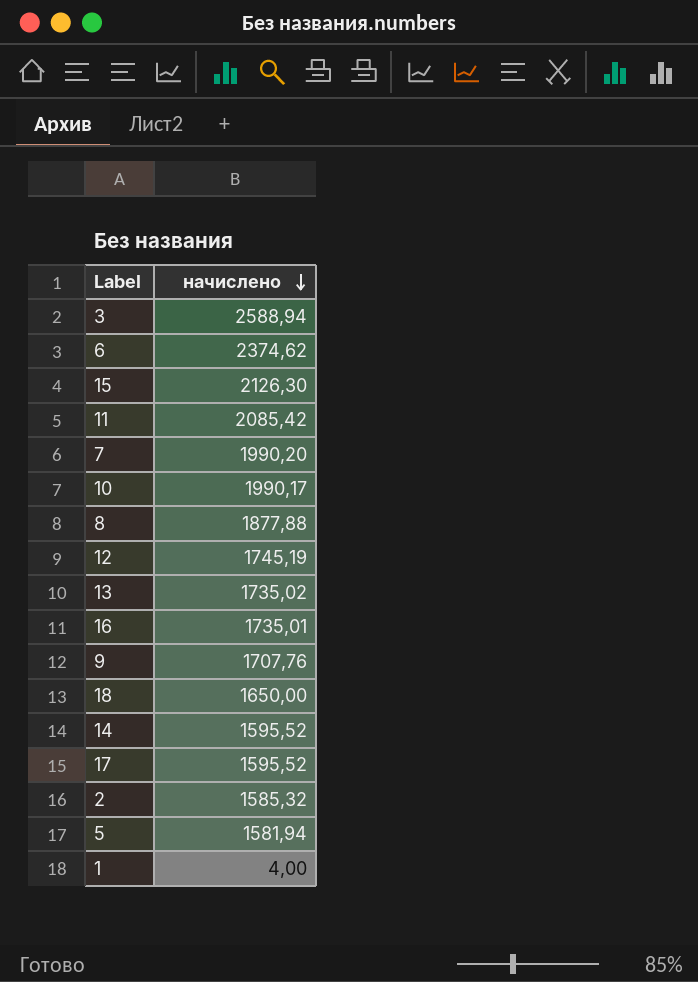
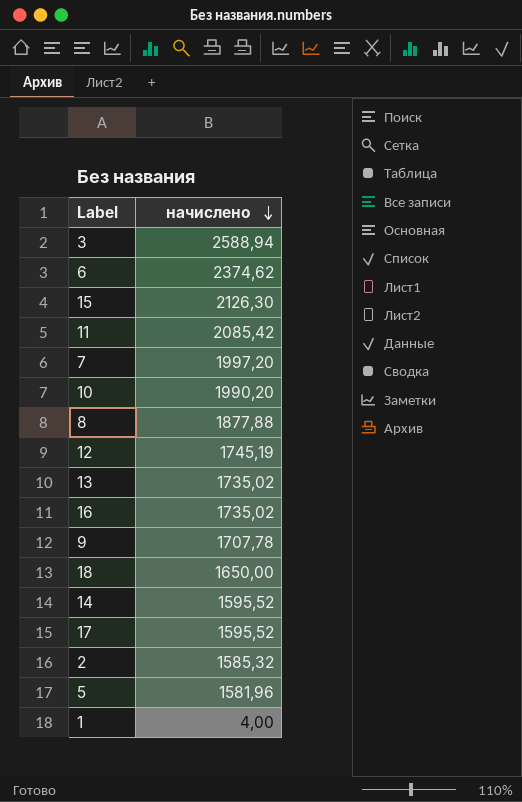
7 | начислено: 1990,20 -> 1997,20
10 | начислено: 1990,17 -> 1990,20
16 | начислено: 1735,01 -> 1735,02
9 | начислено: 1707,76 -> 1707,78
5 | начислено: 1581,94 -> 1581,96

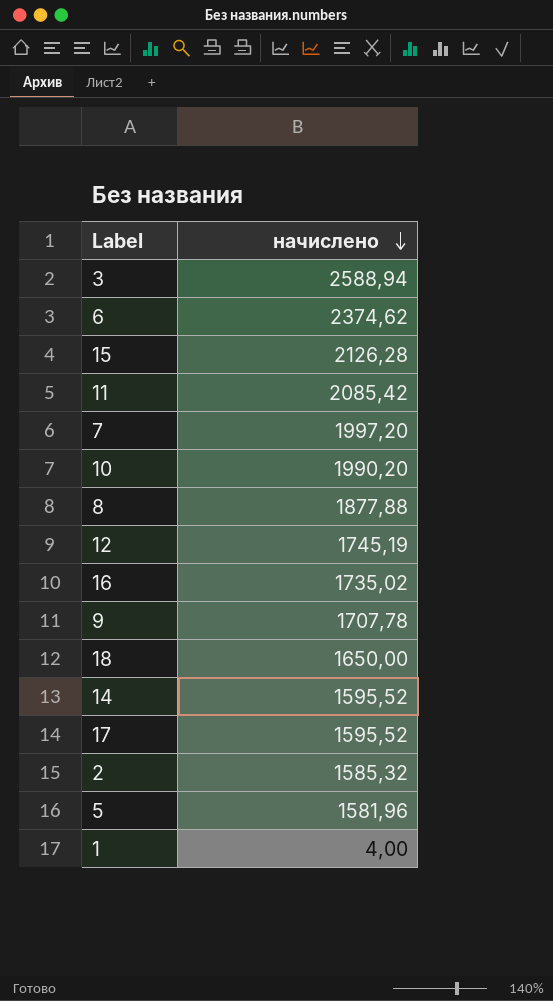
row 13: 1735,02 -> none
15 | начислено: 2126,30 -> 2126,28

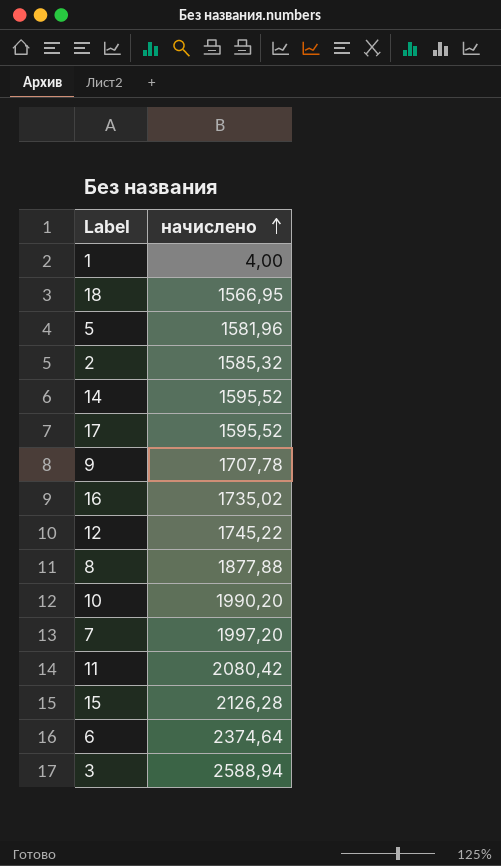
row order: начислено descending -> начислено ascending
18 | начислено: 1650,00 -> 1566,95
12 | начислено: 1745,19 -> 1745,22
11 | начислено: 2085,42 -> 2080,42
6 | начислено: 2374,62 -> 2374,64

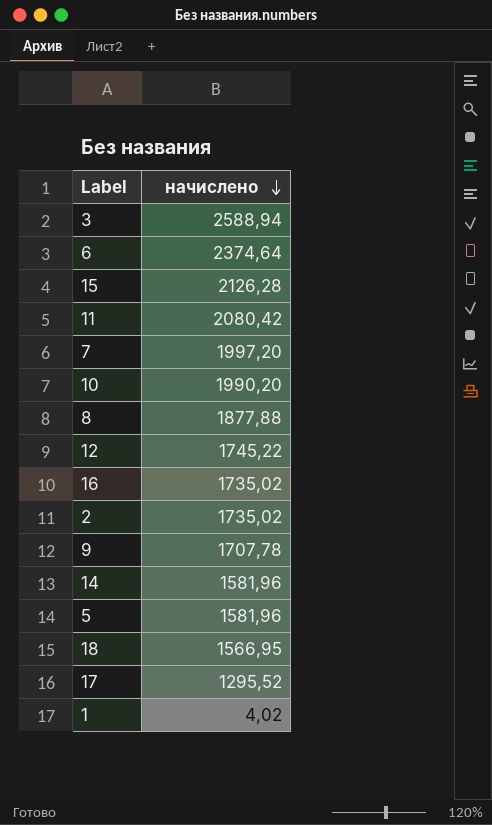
row order: начислено ascending -> начислено descending
2 | начислено: 1585,32 -> 1735,02
14 | начислено: 1595,52 -> 1581,96
17 | начислено: 1595,52 -> 1295,52
1 | начислено: 4,00 -> 4,02

